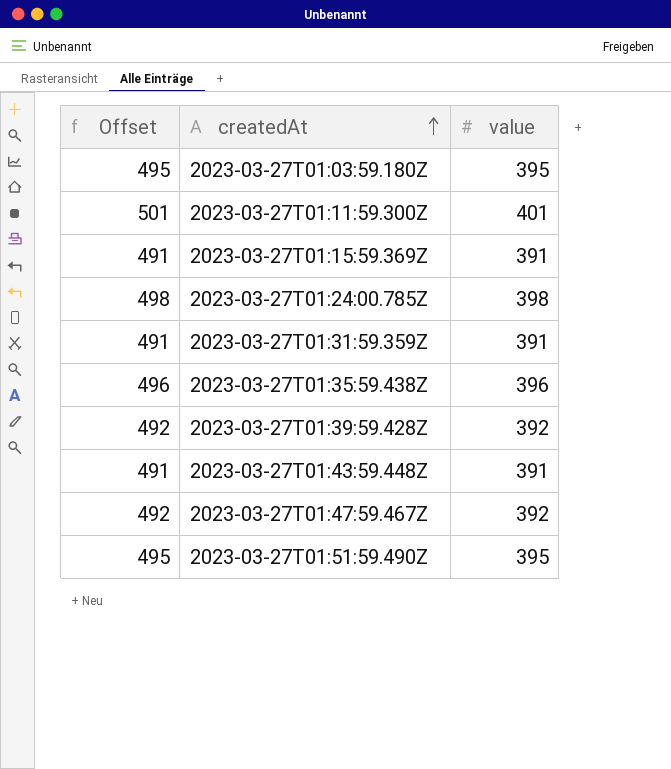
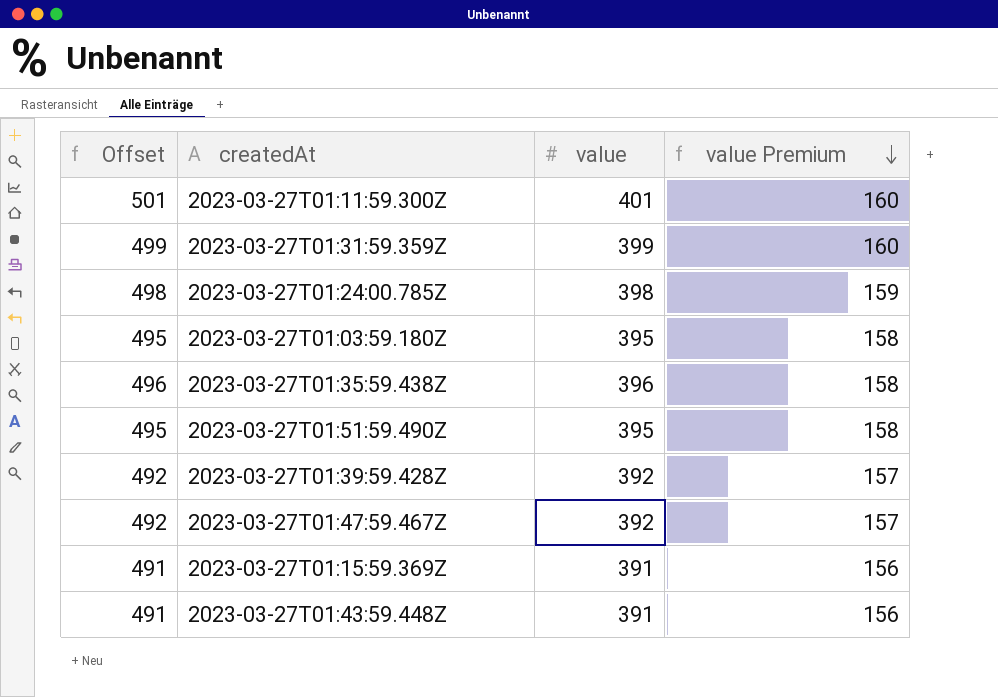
row order: createdAt ascending -> value Premium descending
column value Premium | formula: none -> [value] * 0.4
2023-03-27T01:31:59.359Z | Offset: 491 -> 499
2023-03-27T01:31:59.359Z | value: 391 -> 399

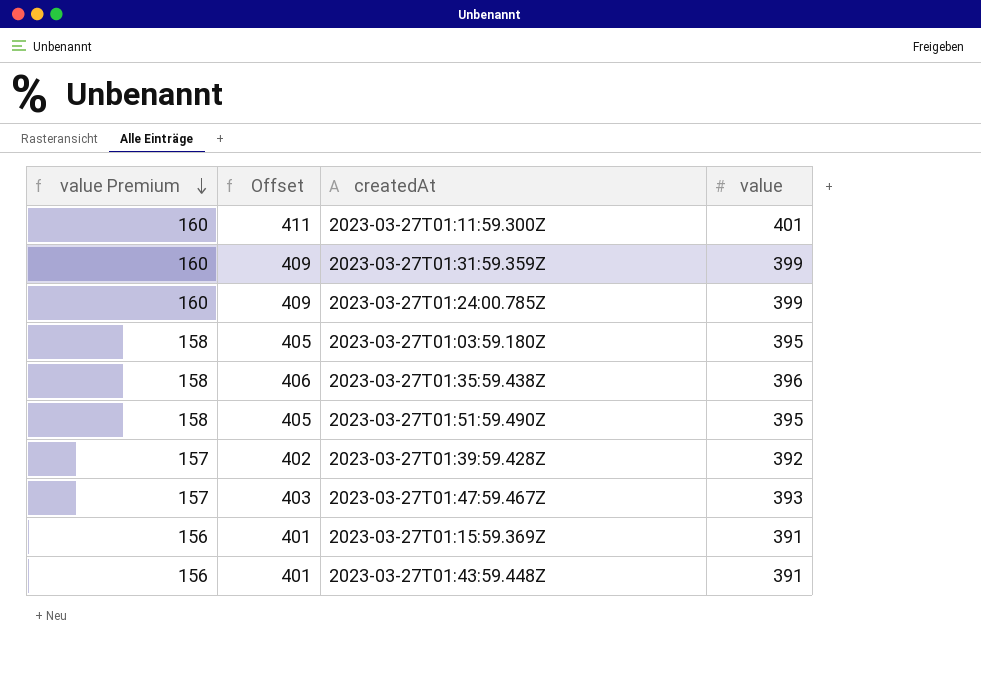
column value Premium | position: 4 -> 1
column Offset | formula: [value] + 100 -> [value] + 10
2023-03-27T01:24:00.785Z | value Premium: 159 -> 160
2023-03-27T01:24:00.785Z | value: 398 -> 399
2023-03-27T01:47:59.467Z | value: 392 -> 393

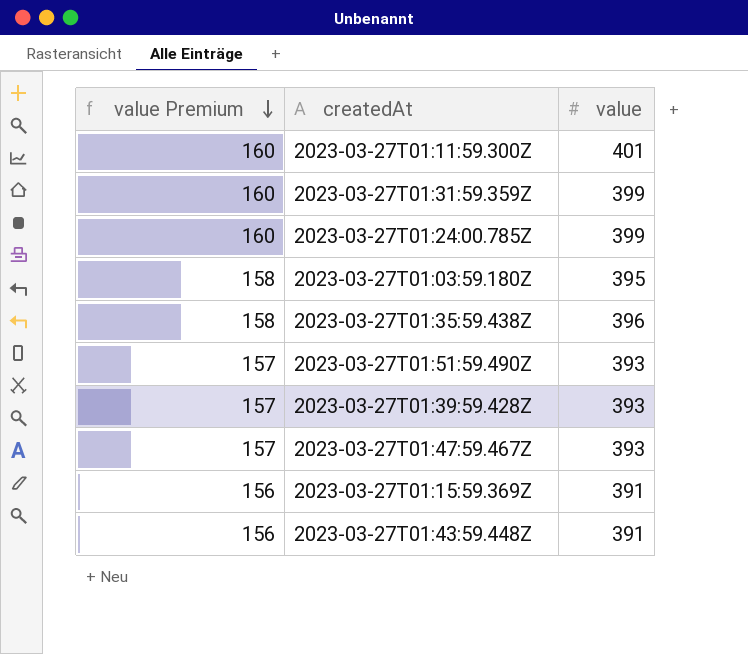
column Offset | formula: [value] + 10 -> none
2023-03-27T01:51:59.490Z | value Premium: 158 -> 157
2023-03-27T01:51:59.490Z | value: 395 -> 393
2023-03-27T01:39:59.428Z | value: 392 -> 393

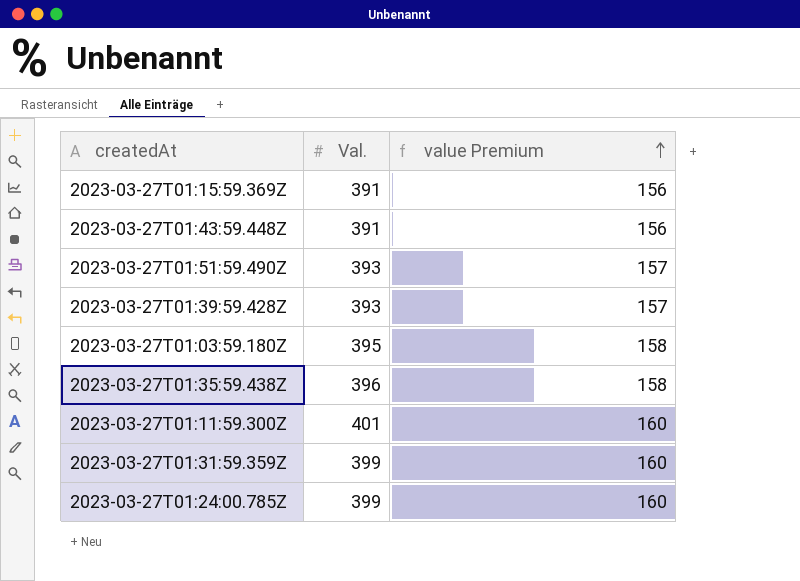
row order: value Premium descending -> value Premium ascending
column name: value -> Val.
column value Premium | position: 1 -> 3
row 2023-03-27T01:47:59.467Z: 157 | 393 -> none

